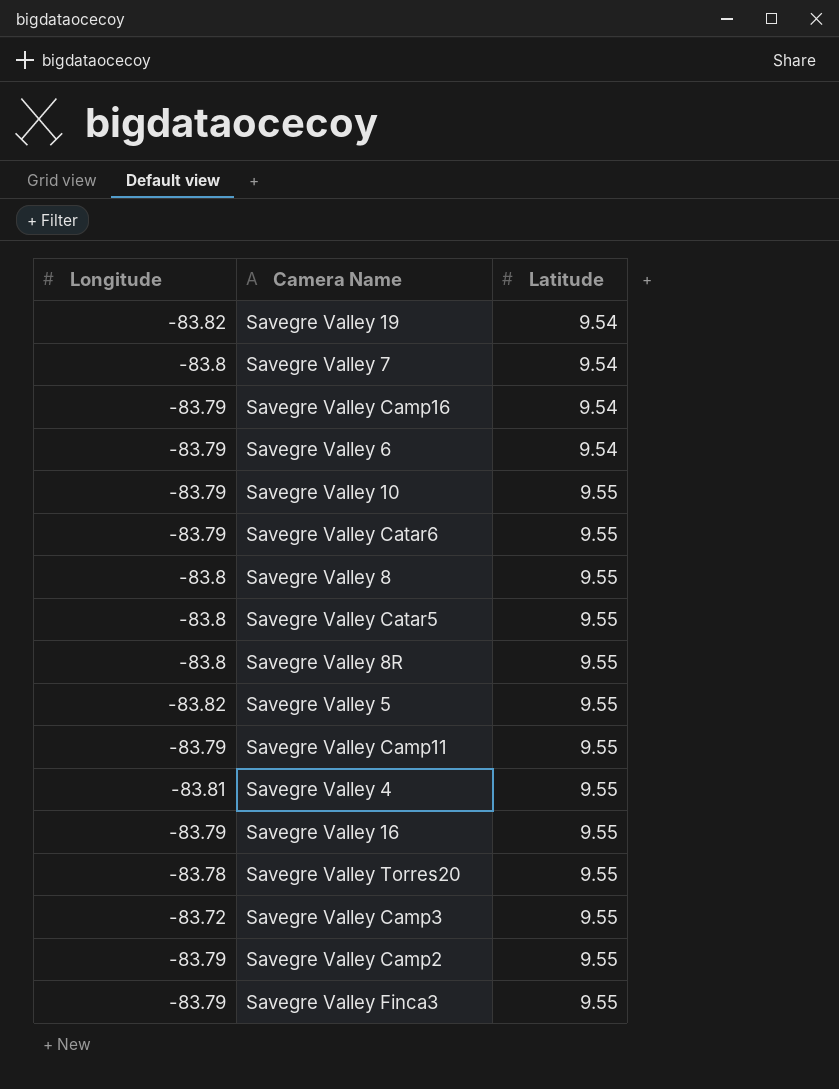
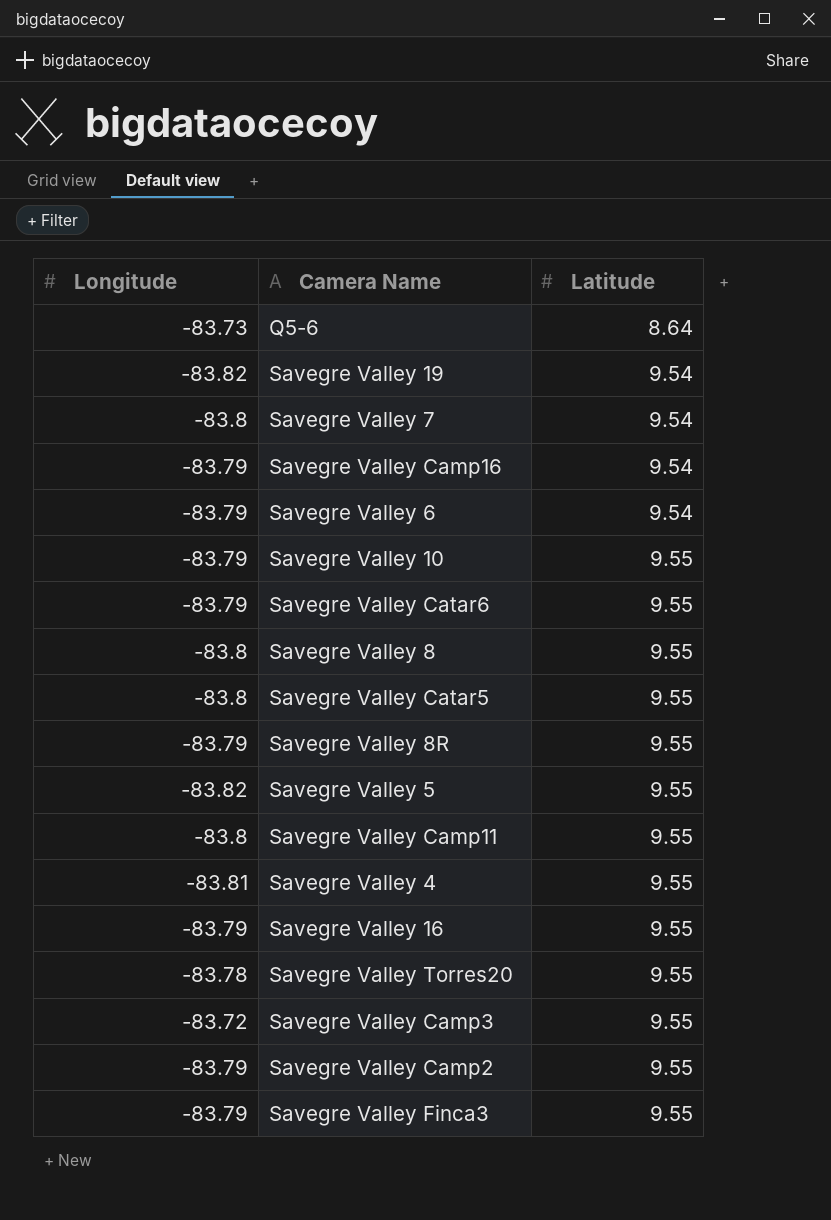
row Q5-6: none -> -83.73 | 8.64
Savegre Valley 8R | Longitude: -83.8 -> -83.79
Savegre Valley Camp11 | Longitude: -83.79 -> -83.8

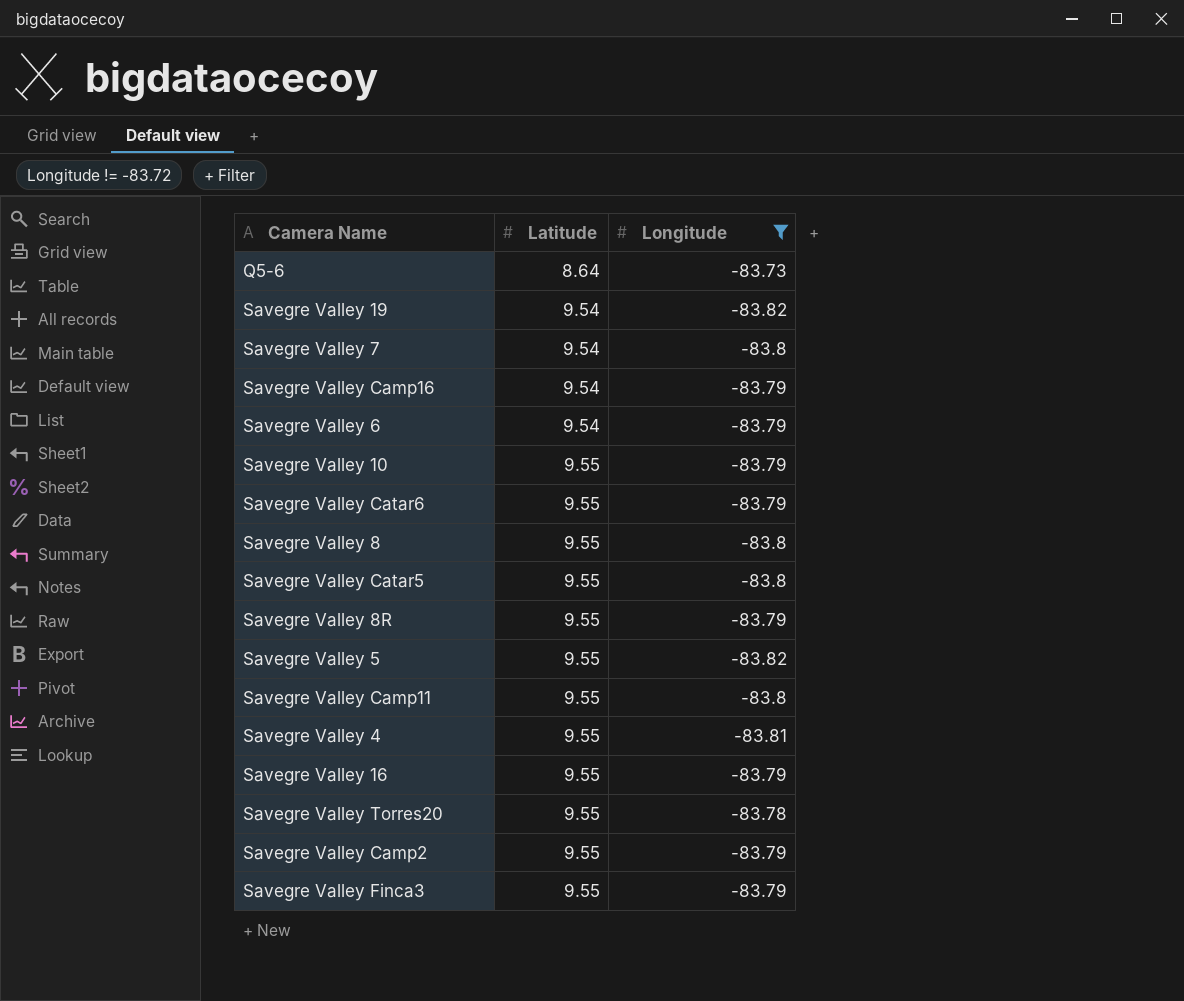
filter: none -> Longitude != -83.72
column Longitude | position: 1 -> 3

